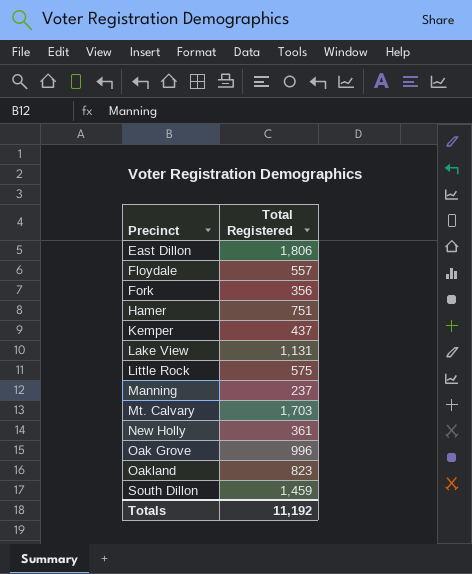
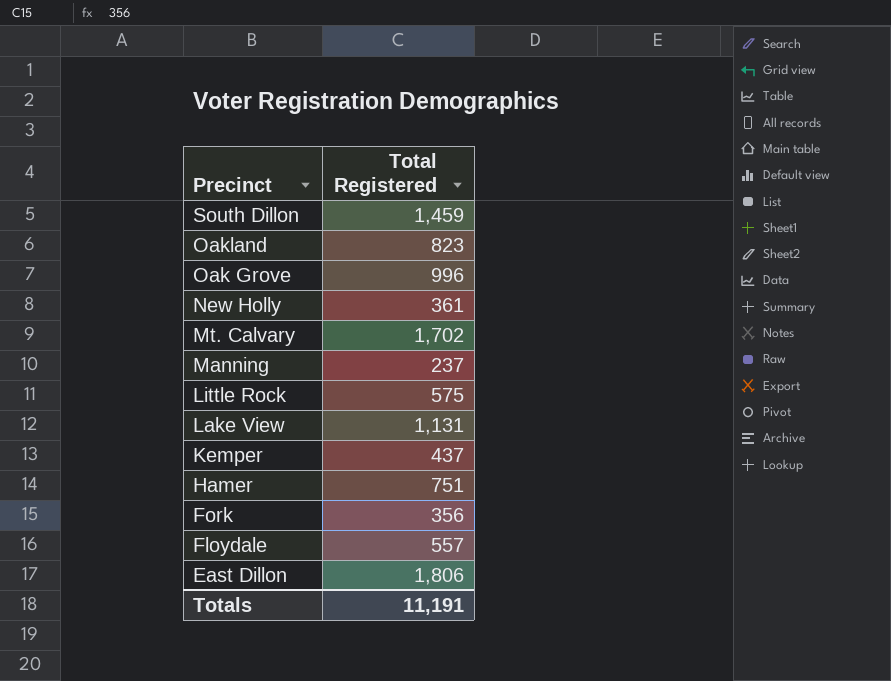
row order: Precinct ascending -> Precinct descending
Mt. Calvary | Total Registered: 1,703 -> 1,702
Totals | Total Registered: 11,192 -> 11,191

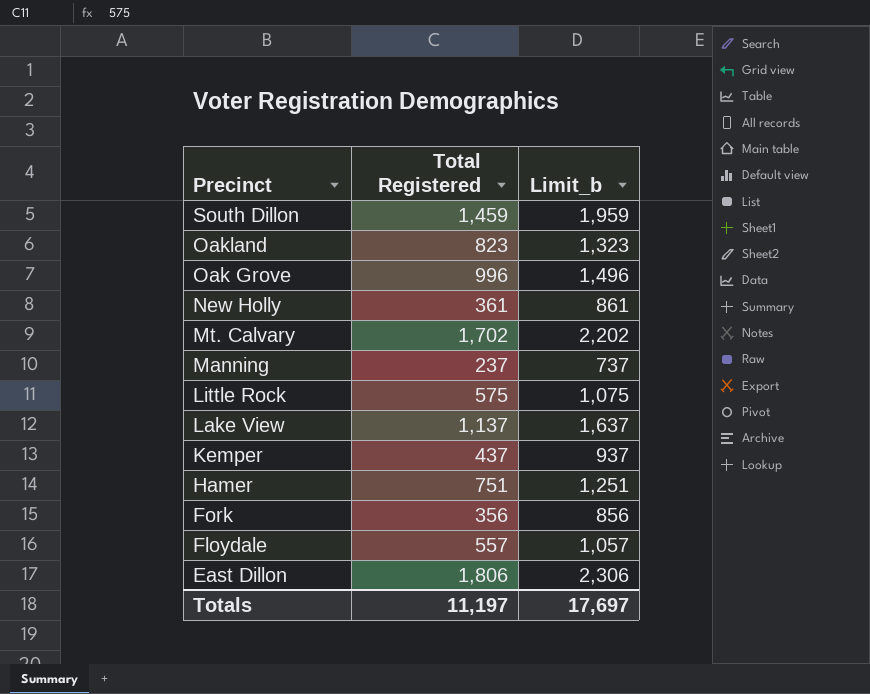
column Limit_b | formula: none -> [Total Registered] + 500
Lake View | Total Registered: 1,131 -> 1,137
Totals | Total Registered: 11,191 -> 11,197

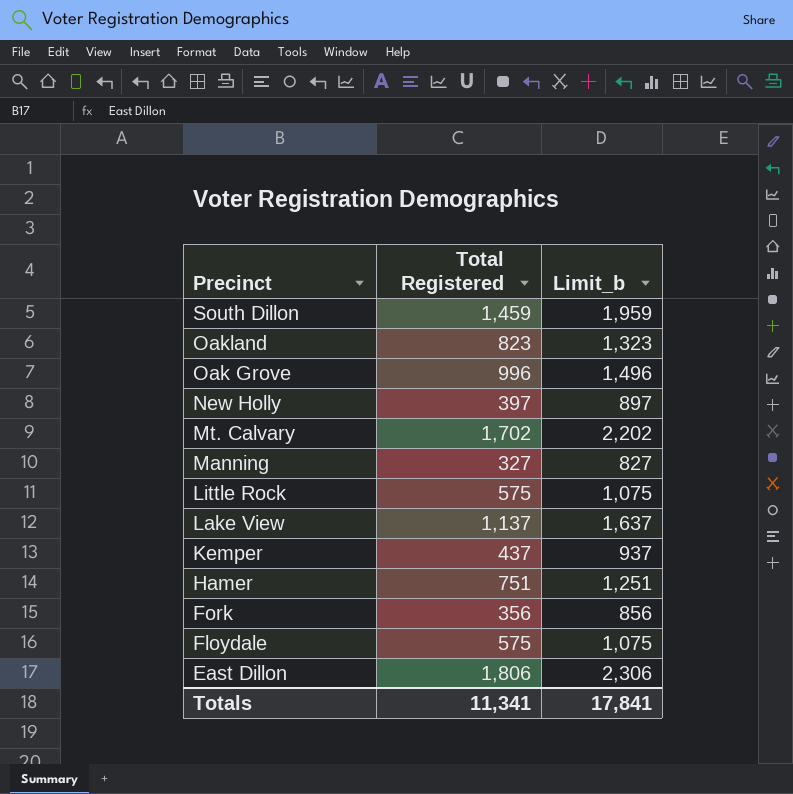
New Holly | Total Registered: 361 -> 397
New Holly | Limit_b: 861 -> 897
Manning | Total Registered: 237 -> 327
Manning | Limit_b: 737 -> 827
Floydale | Total Registered: 557 -> 575
Floydale | Limit_b: 1,057 -> 1,075
Totals | Total Registered: 11,197 -> 11,341
Totals | Limit_b: 17,697 -> 17,841

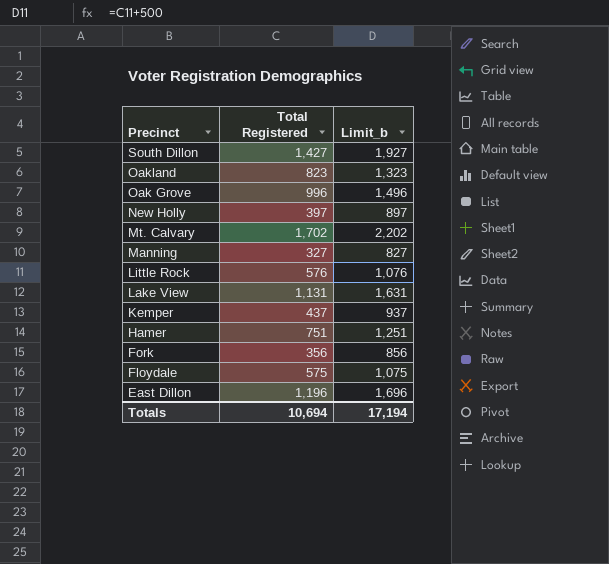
South Dillon | Total Registered: 1,459 -> 1,427
South Dillon | Limit_b: 1,959 -> 1,927
Little Rock | Total Registered: 575 -> 576
Little Rock | Limit_b: 1,075 -> 1,076
Lake View | Total Registered: 1,137 -> 1,131
Lake View | Limit_b: 1,637 -> 1,631
East Dillon | Total Registered: 1,806 -> 1,196
East Dillon | Limit_b: 2,306 -> 1,696
Totals | Total Registered: 11,341 -> 10,694
Totals | Limit_b: 17,841 -> 17,194

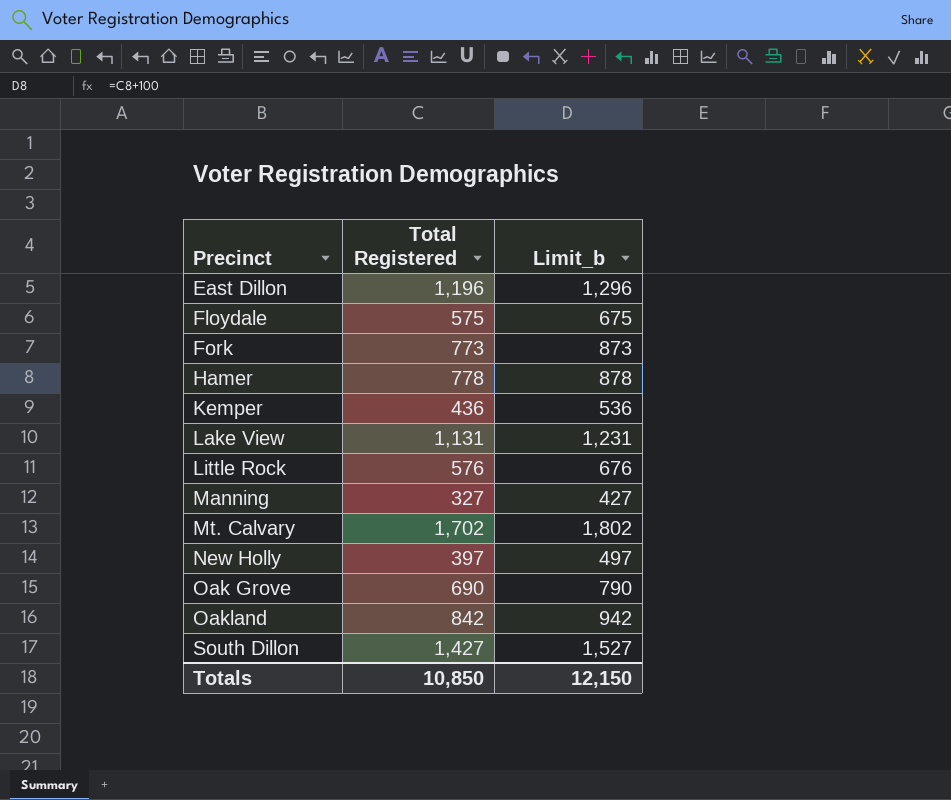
row order: Precinct descending -> Precinct ascending
column Limit_b | formula: [Total Registered] + 500 -> [Total Registered] + 100
Fork | Total Registered: 356 -> 773
Hamer | Total Registered: 751 -> 778
Kemper | Total Registered: 437 -> 436
Oak Grove | Total Registered: 996 -> 690
Oakland | Total Registered: 823 -> 842
Totals | Total Registered: 10,694 -> 10,850
Totals | Limit_b: 17,194 -> 12,150

